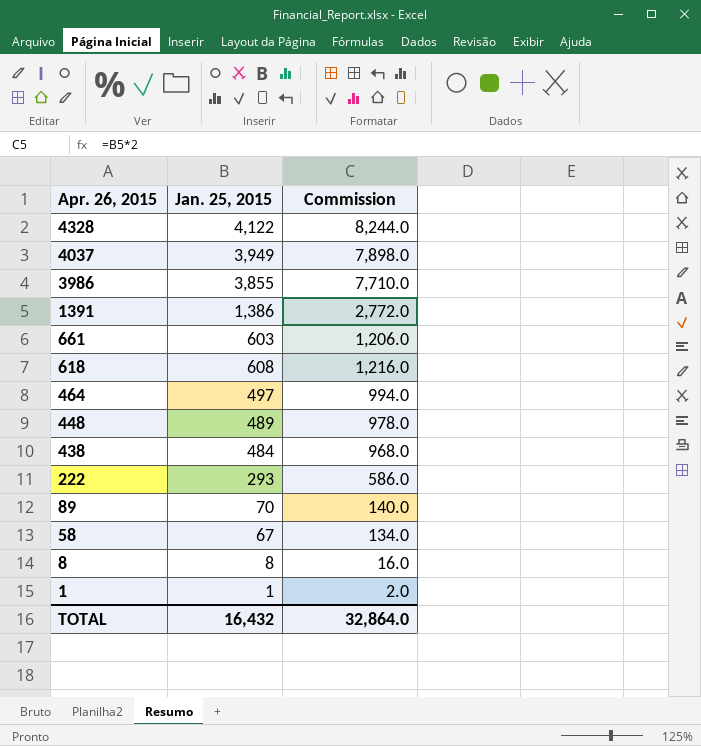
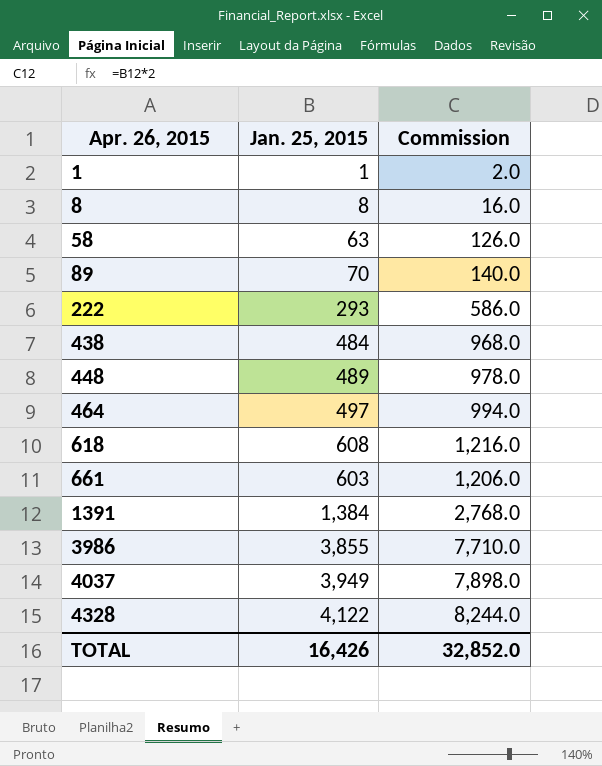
row order: Apr. 26, 2015 descending -> Apr. 26, 2015 ascending
58 | Jan. 25, 2015: 67 -> 63
58 | Commission: 134.0 -> 126.0
1391 | Jan. 25, 2015: 1,386 -> 1,384
1391 | Commission: 2,772.0 -> 2,768.0
TOTAL | Jan. 25, 2015: 16,432 -> 16,426
TOTAL | Commission: 32,864.0 -> 32,852.0

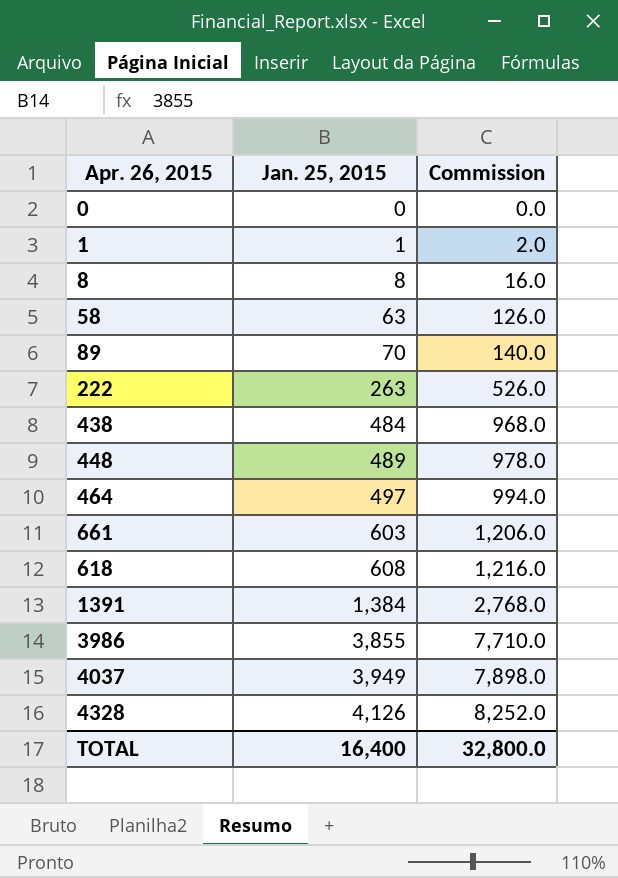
row order: Apr. 26, 2015 ascending -> Jan. 25, 2015 ascending
row 0: none -> 0 | 0.0
222 | Jan. 25, 2015: 293 -> 263
222 | Commission: 586.0 -> 526.0
4328 | Jan. 25, 2015: 4,122 -> 4,126
4328 | Commission: 8,244.0 -> 8,252.0
TOTAL | Jan. 25, 2015: 16,426 -> 16,400
TOTAL | Commission: 32,852.0 -> 32,800.0

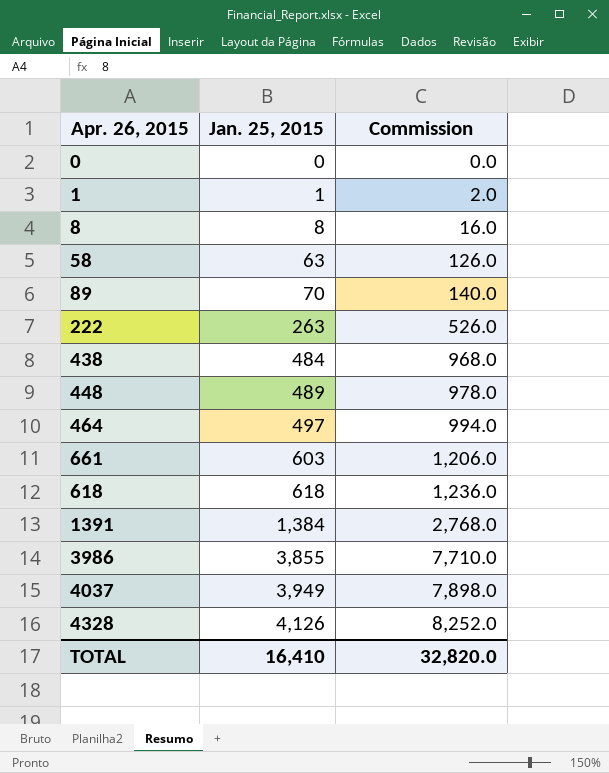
618 | Jan. 25, 2015: 608 -> 618
618 | Commission: 1,216.0 -> 1,236.0
TOTAL | Jan. 25, 2015: 16,400 -> 16,410
TOTAL | Commission: 32,800.0 -> 32,820.0

